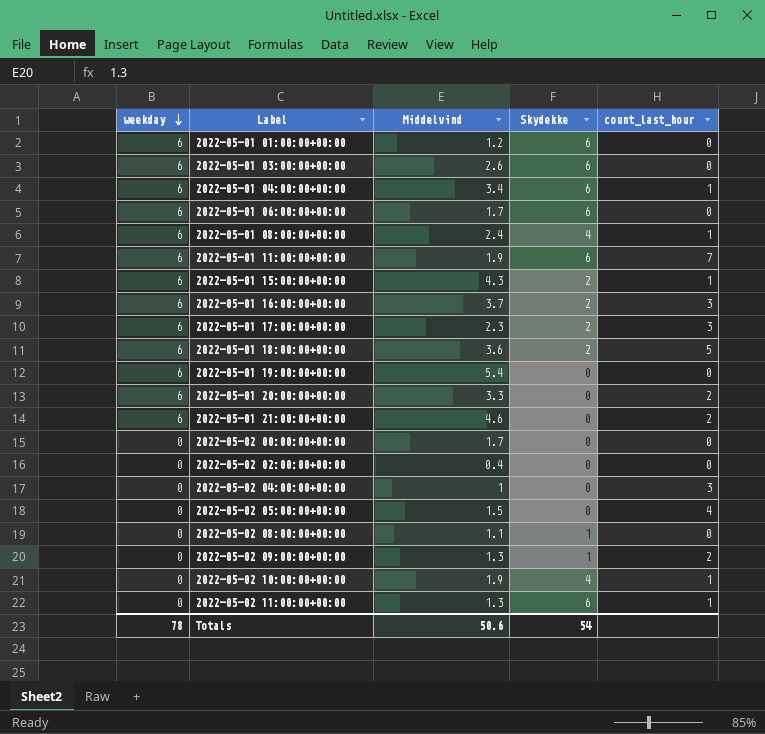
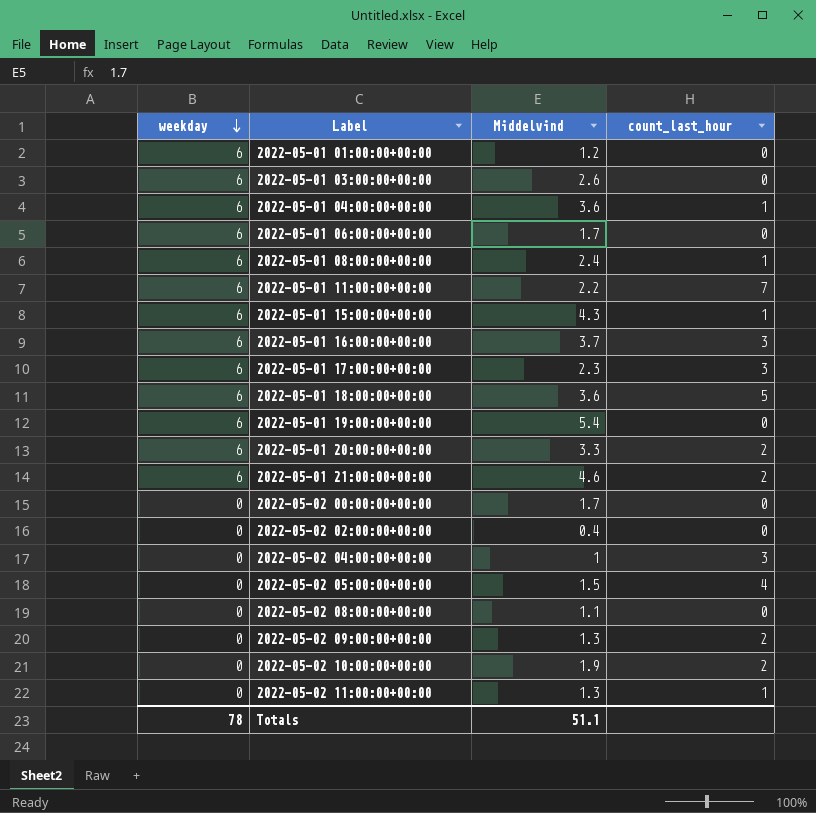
column Skydekke | position: 4 -> none
2022-05-01 04:00:00+00:00 | Middelvind: 3.4 -> 3.6
2022-05-01 11:00:00+00:00 | Middelvind: 1.9 -> 2.2
2022-05-02 10:00:00+00:00 | count_last_hour: 1 -> 2
Totals | Middelvind: 50.6 -> 51.1

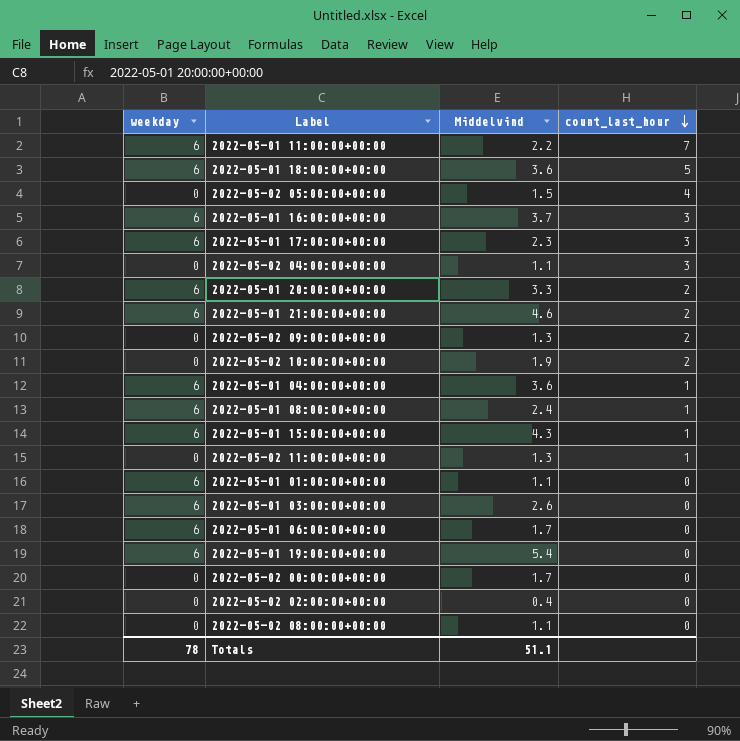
row order: weekday descending -> count_last_hour descending
2022-05-02 04:00:00+00:00 | Middelvind: 1 -> 1.1
2022-05-01 01:00:00+00:00 | Middelvind: 1.2 -> 1.1

